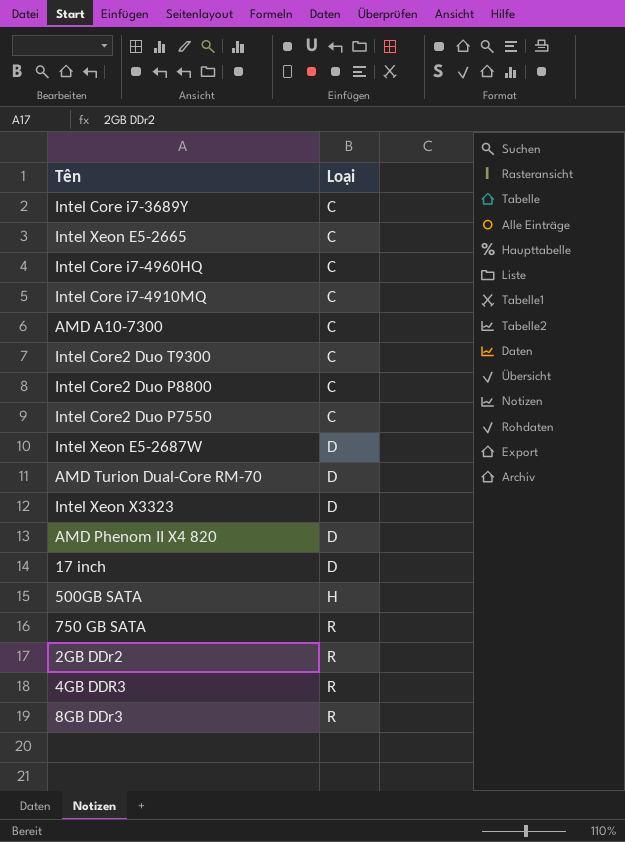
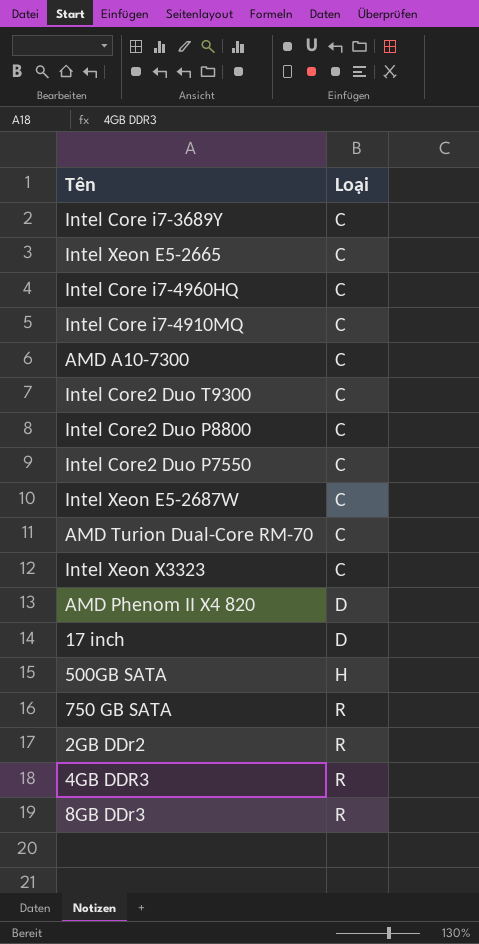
Intel Xeon E5-2687W | Loại: D -> C
AMD Turion Dual-Core RM-70 | Loại: D -> C
Intel Xeon X3323 | Loại: D -> C

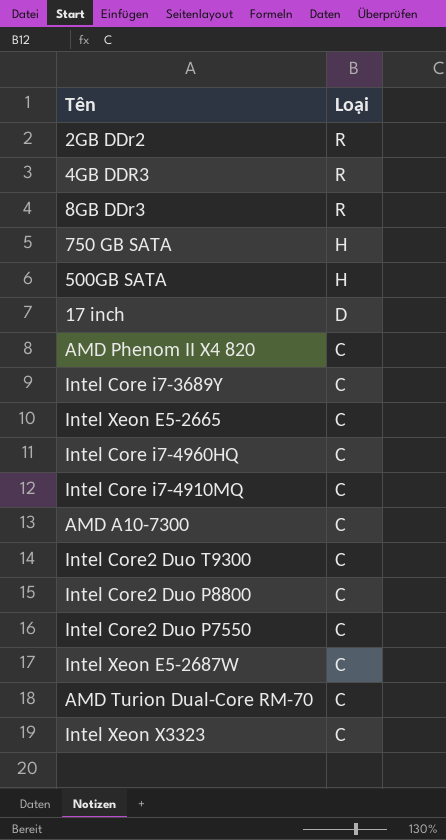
row order: Loại ascending -> Loại descending
750 GB SATA | Loại: R -> H
AMD Phenom II X4 820 | Loại: D -> C

